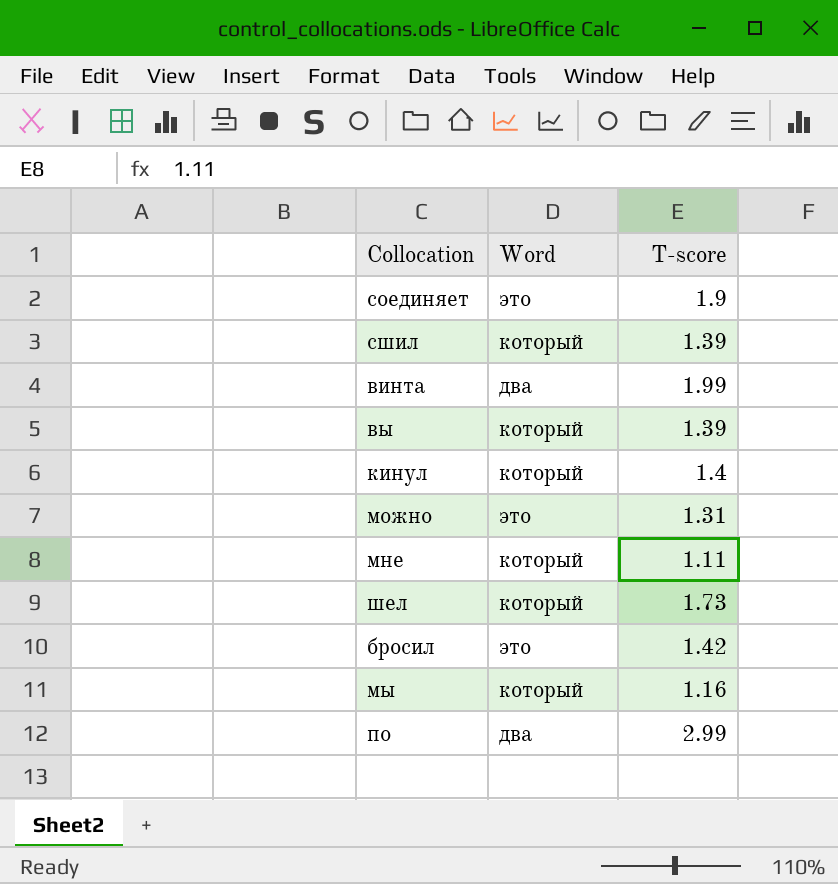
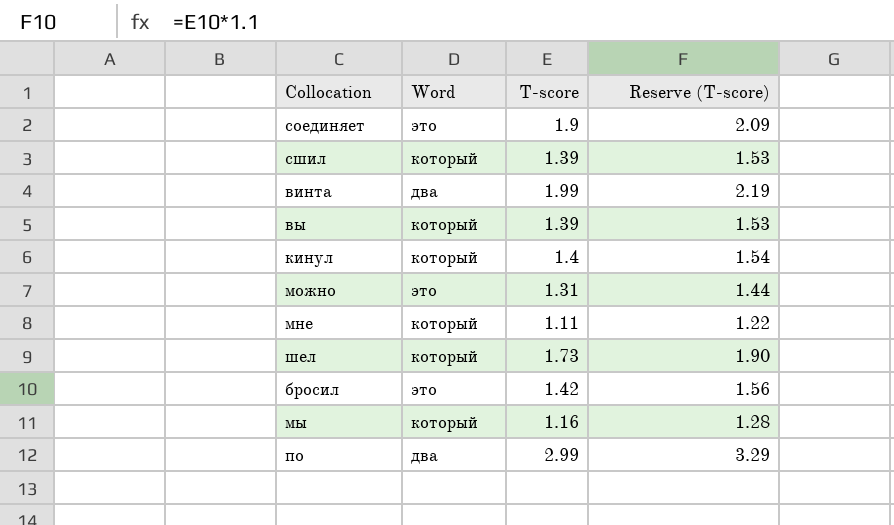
column Reserve (T-score) | formula: none -> [T-score] * 1.1

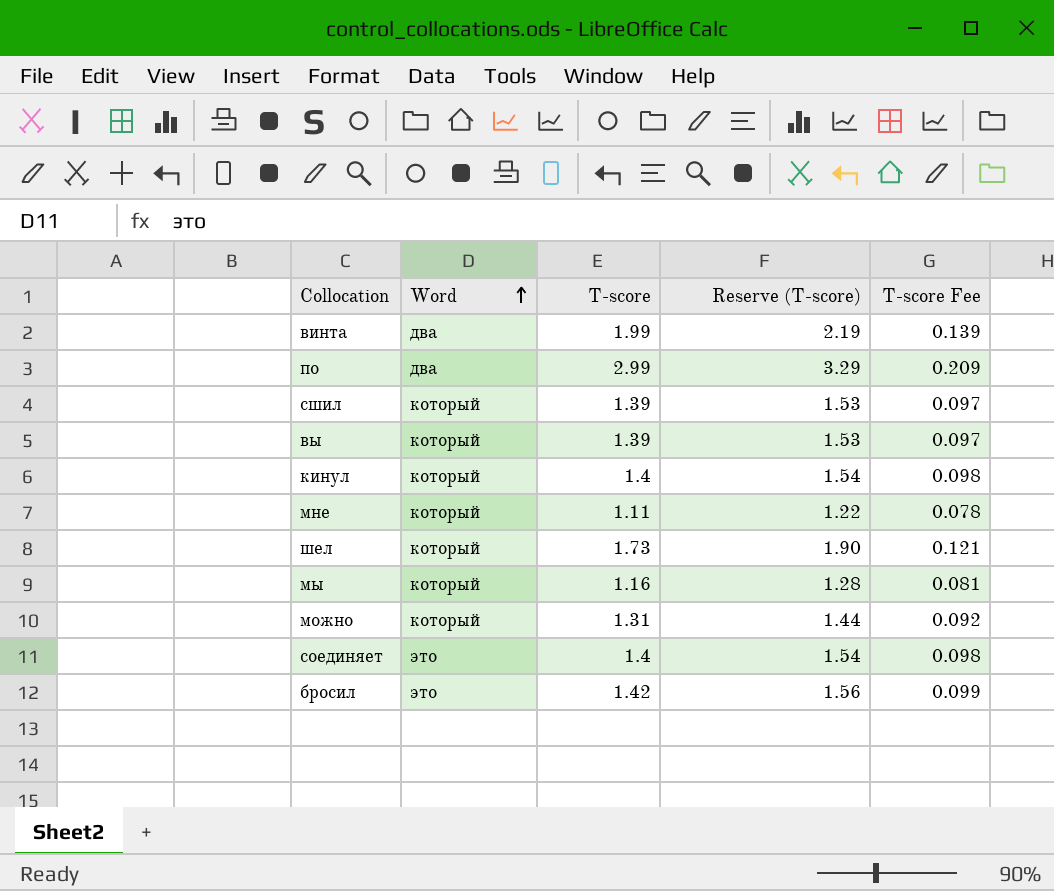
row order: none -> Word ascending
column T-score Fee | formula: none -> [T-score] * 0.07
можно | Word: это -> который
соединяет | T-score: 1.9 -> 1.4
соединяет | Reserve (T-score): 2.09 -> 1.54

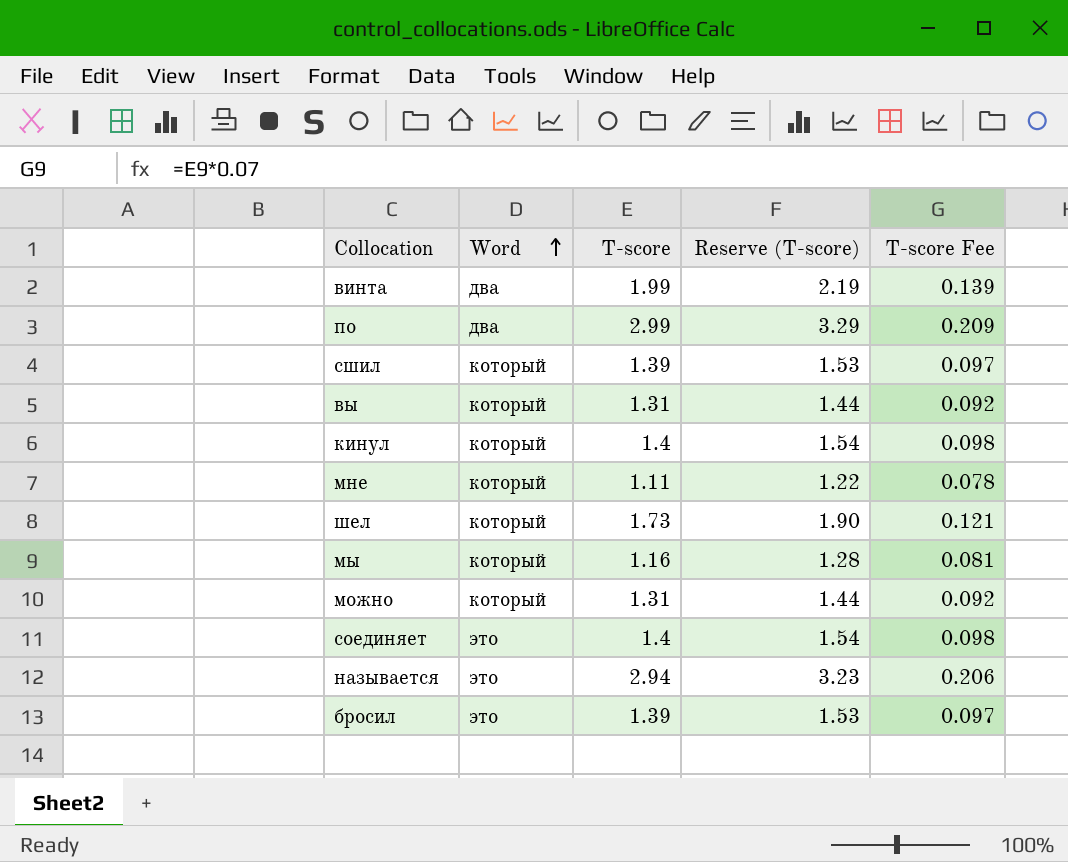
вы | T-score: 1.39 -> 1.31
вы | Reserve (T-score): 1.53 -> 1.44
вы | T-score Fee: 0.097 -> 0.092
row называется: none -> это | 2.94 | 3.23 | 0.206
бросил | T-score: 1.42 -> 1.39
бросил | Reserve (T-score): 1.56 -> 1.53
бросил | T-score Fee: 0.099 -> 0.097

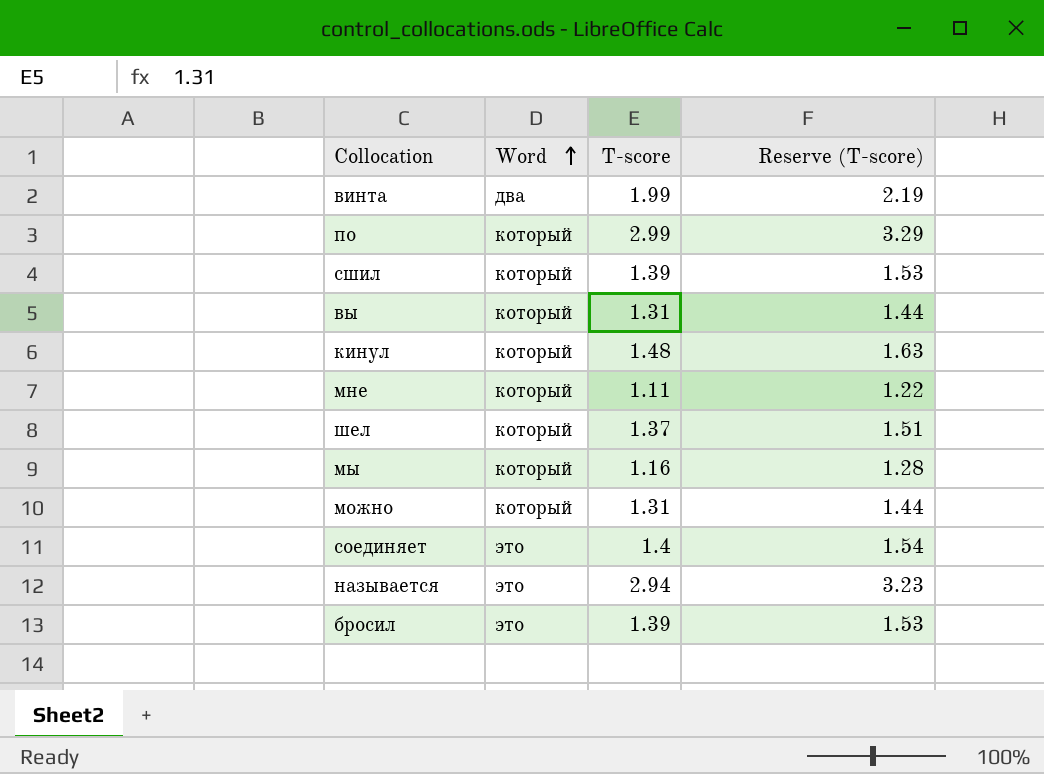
column T-score Fee | formula: [T-score] * 0.07 -> none
по | Word: два -> который
кинул | T-score: 1.4 -> 1.48
кинул | Reserve (T-score): 1.54 -> 1.63
шел | T-score: 1.73 -> 1.37
шел | Reserve (T-score): 1.90 -> 1.51

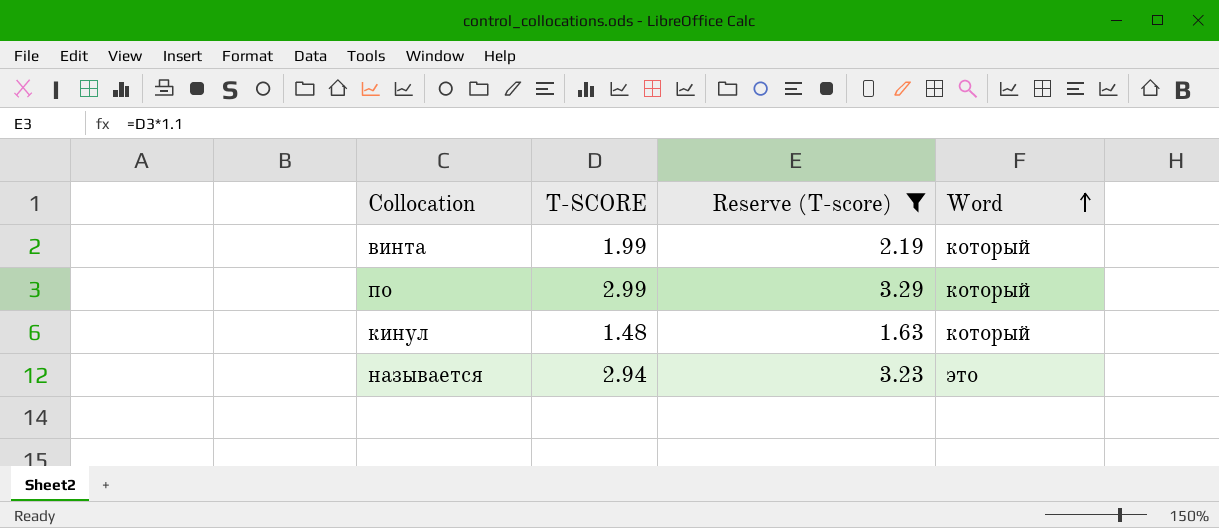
filter: none -> Reserve (T-score) >= 1.63
column name: T-score -> T-SCORE
column Word | position: 2 -> 4
винта | Word: два -> который

